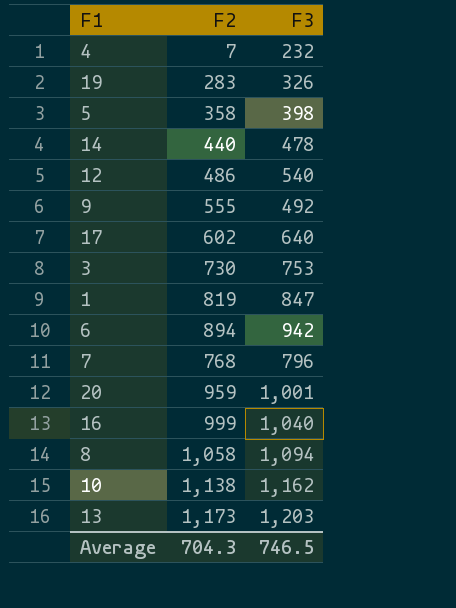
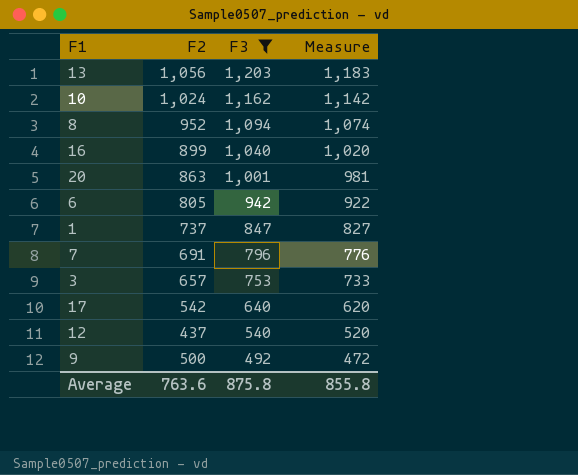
filter: none -> F3 >= 492
row order: none -> F3 descending
column Measure | formula: none -> [F3] - 20
13 | F2: 1,173 -> 1,056
10 | F2: 1,138 -> 1,024
8 | F2: 1,058 -> 952
16 | F2: 999 -> 899
20 | F2: 959 -> 863
6 | F2: 894 -> 805
1 | F2: 819 -> 737
7 | F2: 768 -> 691
3 | F2: 730 -> 657
17 | F2: 602 -> 542
12 | F2: 486 -> 437
9 | F2: 555 -> 500
Average | F2: 704.3 -> 763.6
Average | F3: 746.5 -> 875.8

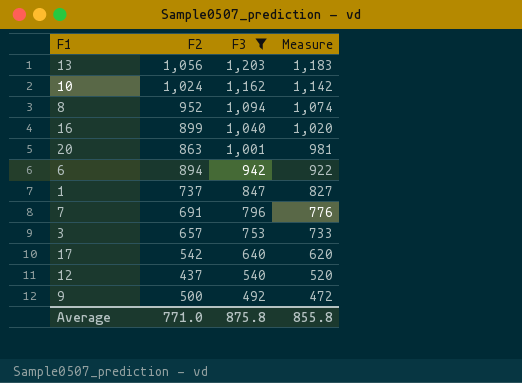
6 | F2: 805 -> 894
Average | F2: 763.6 -> 771.0

